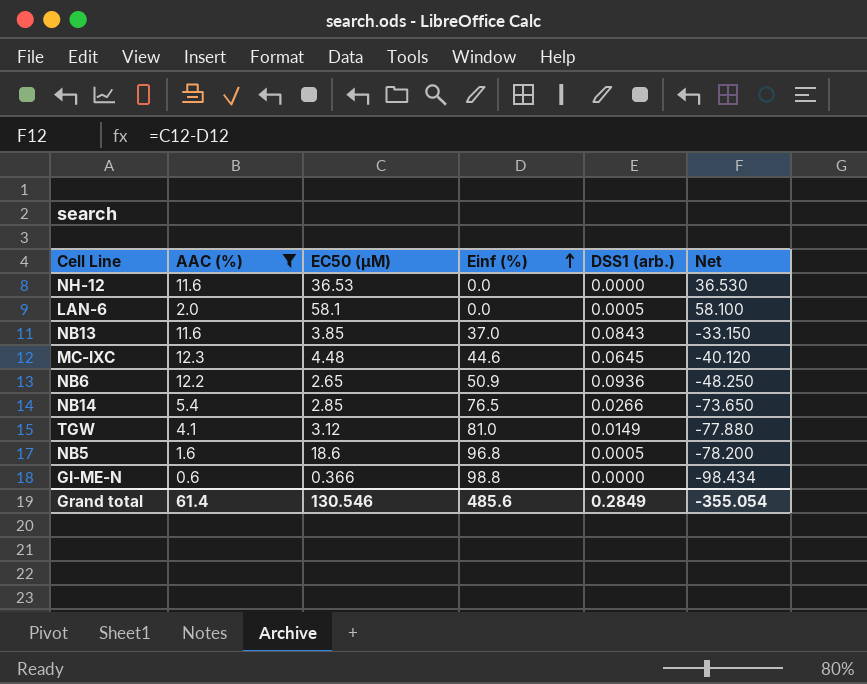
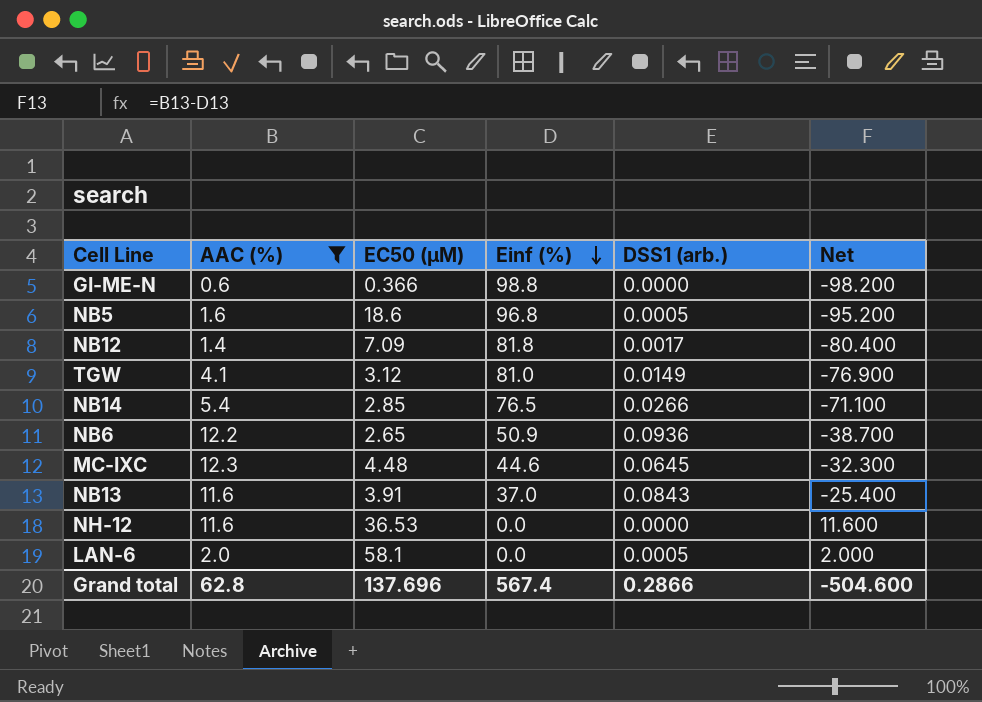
row order: Einf (%) ascending -> Einf (%) descending
column Net | formula: [EC50 (µM)] - [Einf (%)] -> [AAC (%)] - [Einf (%)]
row NB12: none -> 1.4 | 7.09 | 81.8 | 0.0017 | -80.400
NB13 | EC50 (µM): 3.85 -> 3.91
Grand total | AAC (%): 61.4 -> 62.8
Grand total | EC50 (µM): 130.546 -> 137.696
Grand total | Einf (%): 485.6 -> 567.4
Grand total | DSS1 (arb.): 0.2849 -> 0.2866
Grand total | Net: -355.054 -> -504.600

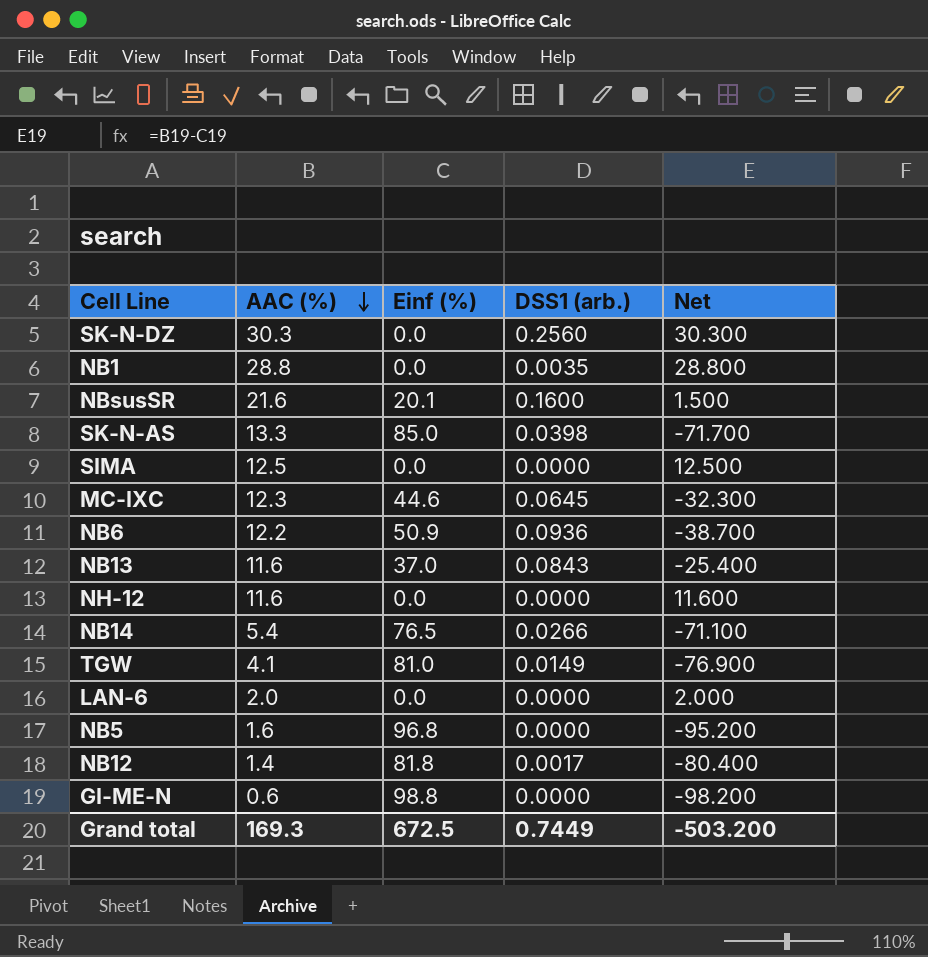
filter: AAC (%) <= 12.3 -> none
row order: Einf (%) descending -> AAC (%) descending
column EC50 (µM) | position: 3 -> none
LAN-6 | DSS1 (arb.): 0.0005 -> 0.0000
NB5 | DSS1 (arb.): 0.0005 -> 0.0000
Grand total | AAC (%): 62.8 -> 169.3
Grand total | Einf (%): 567.4 -> 672.5
Grand total | DSS1 (arb.): 0.2866 -> 0.7449
Grand total | Net: -504.600 -> -503.200

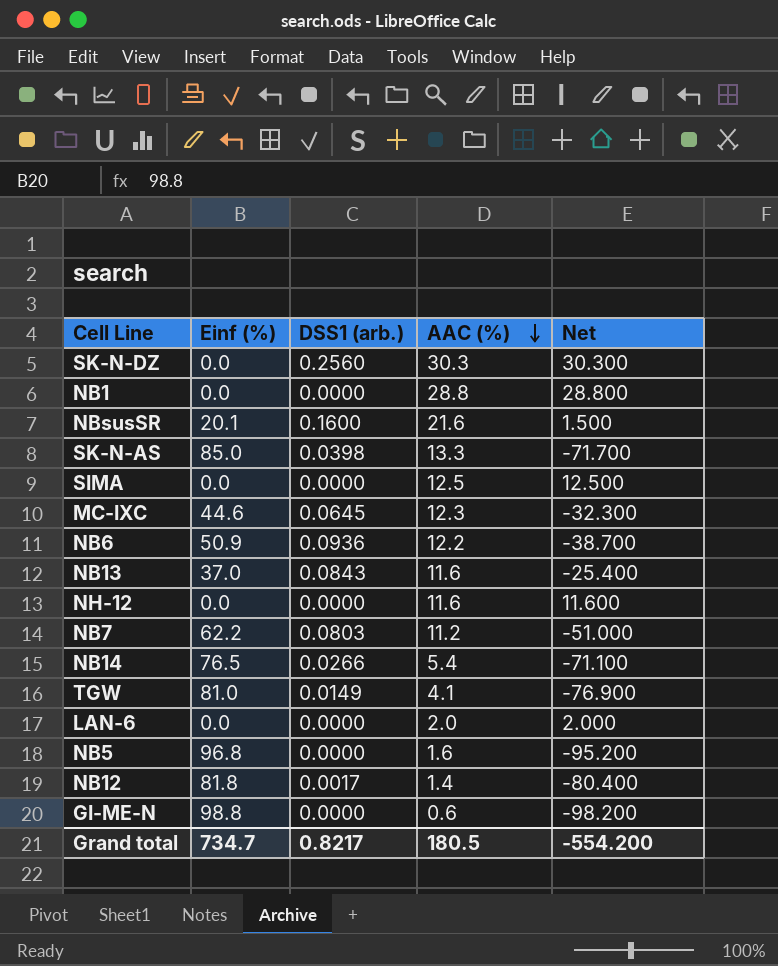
column AAC (%) | position: 2 -> 4
NB1 | DSS1 (arb.): 0.0035 -> 0.0000
row NB7: none -> 62.2 | 0.0803 | 11.2 | -51.000
Grand total | Einf (%): 672.5 -> 734.7
Grand total | DSS1 (arb.): 0.7449 -> 0.8217
Grand total | AAC (%): 169.3 -> 180.5
Grand total | Net: -503.200 -> -554.200

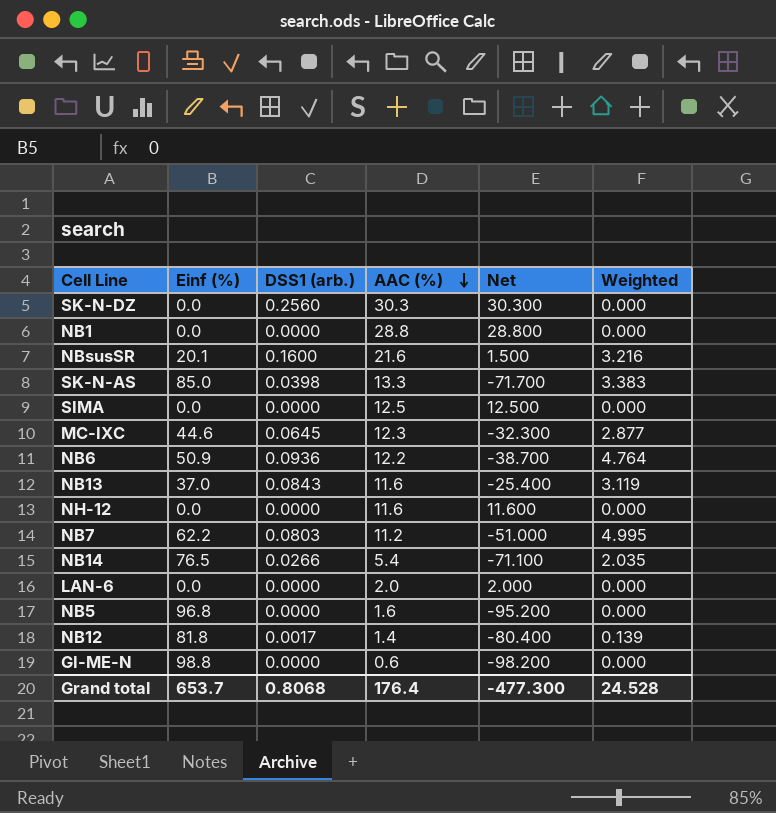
column Weighted | formula: none -> [Einf (%)] * [DSS1 (arb.)]
row TGW: 81.0 | 0.0149 | 4.1 | -76.900 -> none
Grand total | Einf (%): 734.7 -> 653.7
Grand total | DSS1 (arb.): 0.8217 -> 0.8068
Grand total | AAC (%): 180.5 -> 176.4
Grand total | Net: -554.200 -> -477.300

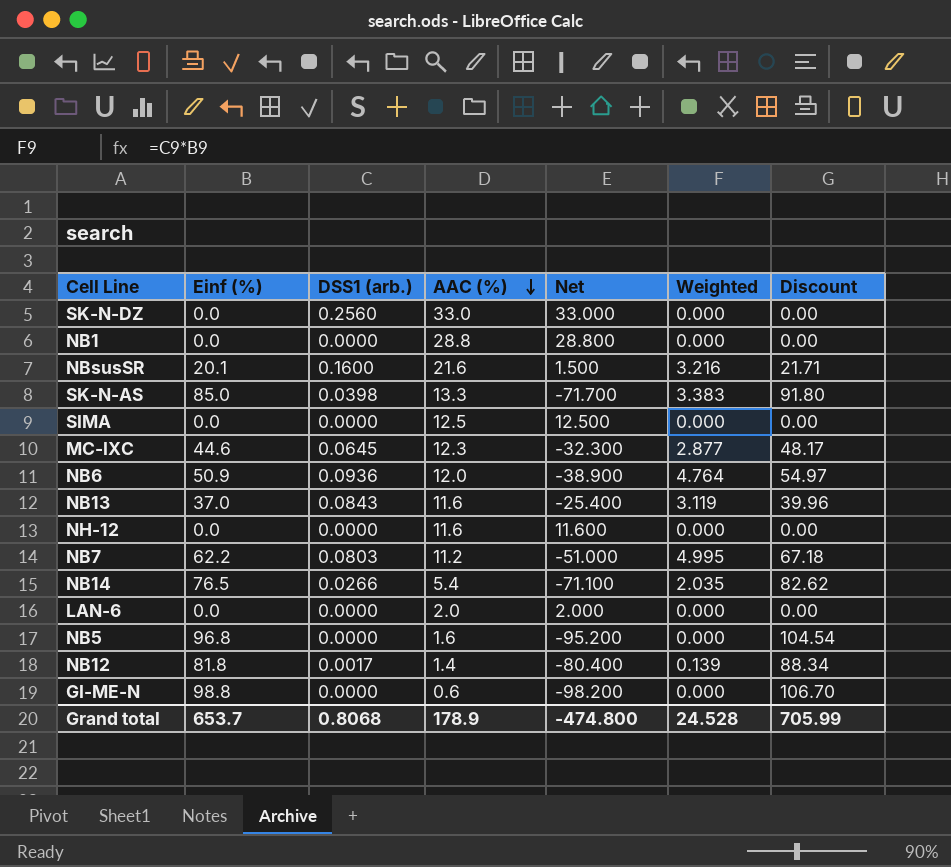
column Discount | formula: none -> [Einf (%)] * 1.08
SK-N-DZ | AAC (%): 30.3 -> 33.0
SK-N-DZ | Net: 30.300 -> 33.000
NB6 | AAC (%): 12.2 -> 12.0
NB6 | Net: -38.700 -> -38.900
Grand total | AAC (%): 176.4 -> 178.9
Grand total | Net: -477.300 -> -474.800

